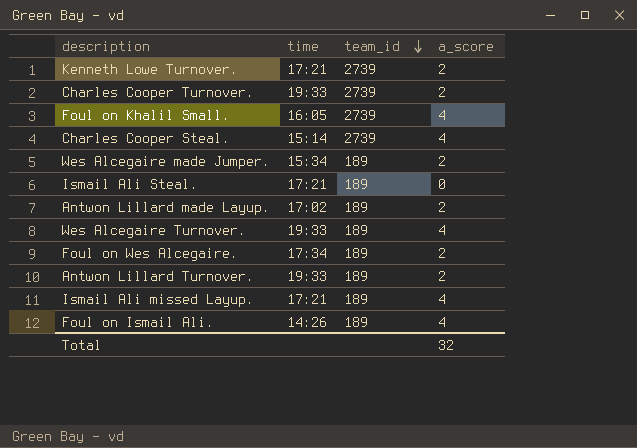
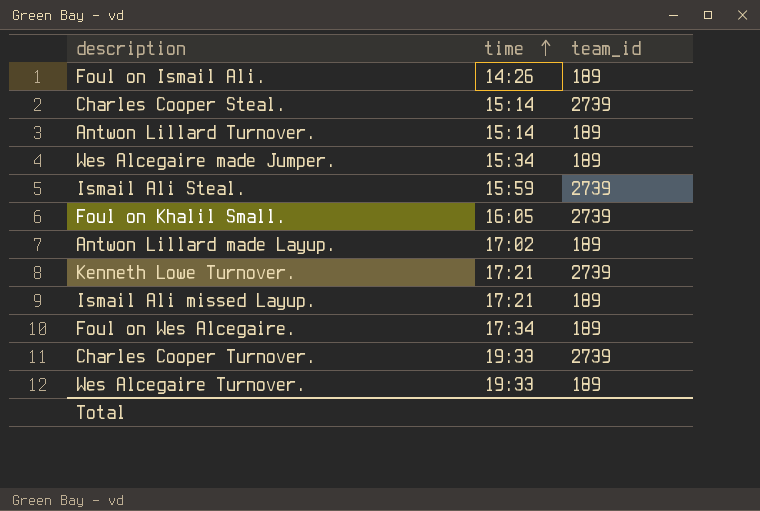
row order: team_id descending -> time ascending
column a_score | position: 4 -> none
Antwon Lillard Turnover. | time: 19:33 -> 15:14
Ismail Ali Steal. | time: 17:21 -> 15:59
Ismail Ali Steal. | team_id: 189 -> 2739

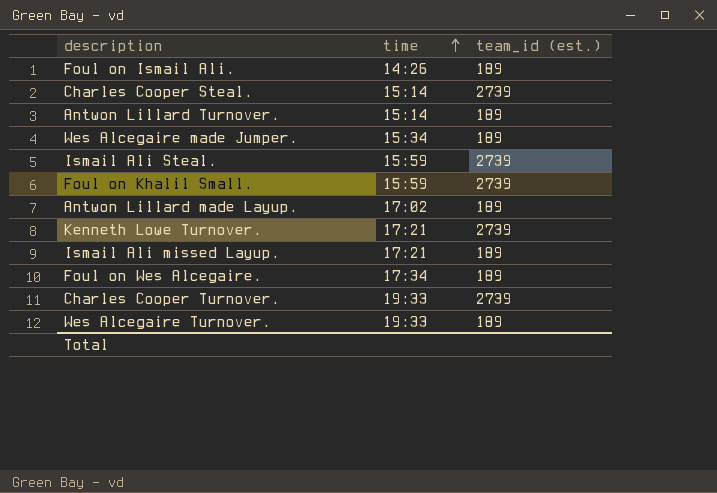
column name: team_id -> team_id (est.)
Foul on Khalil Small. | time: 16:05 -> 15:59

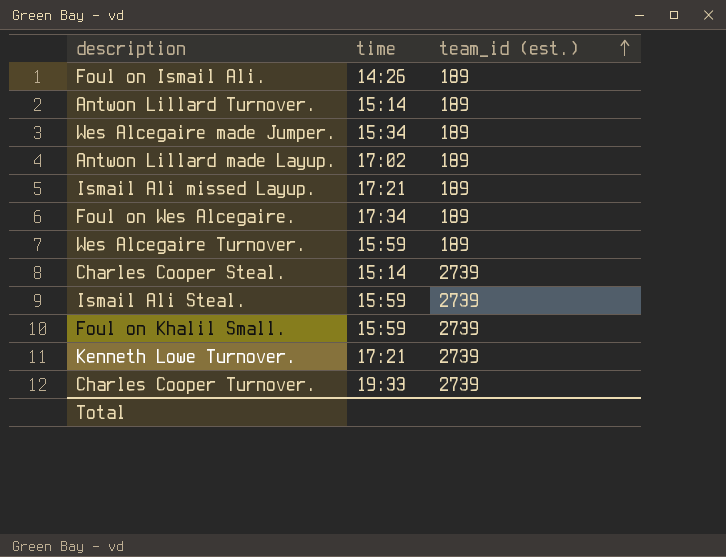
row order: time ascending -> team_id (est.) ascending
Wes Alcegaire Turnover. | time: 19:33 -> 15:59

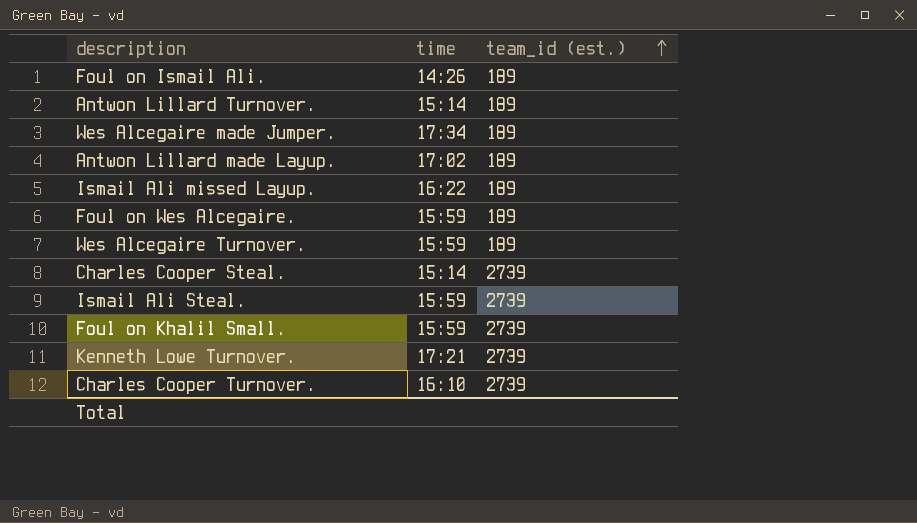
Wes Alcegaire made Jumper. | time: 15:34 -> 17:34
Ismail Ali missed Layup. | time: 17:21 -> 16:22
Foul on Wes Alcegaire. | time: 17:34 -> 15:59
Charles Cooper Turnover. | time: 19:33 -> 16:10

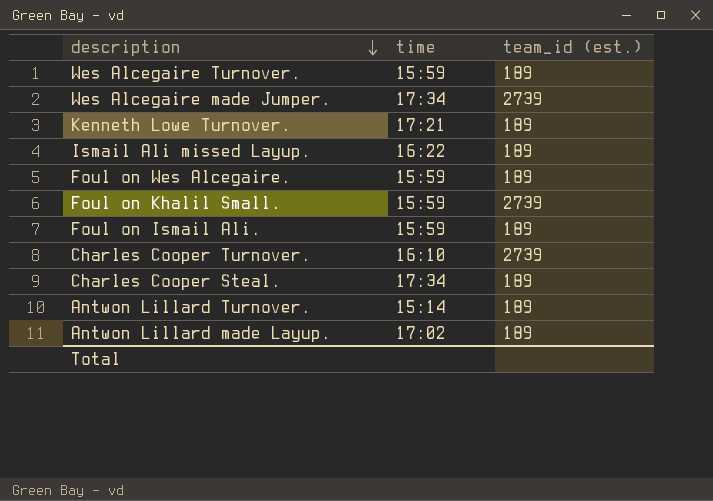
row order: team_id (est.) ascending -> description descending
row Ismail Ali Steal.: 15:59 | 2739 -> none
Wes Alcegaire made Jumper. | team_id (est.): 189 -> 2739
Kenneth Lowe Turnover. | team_id (est.): 2739 -> 189
Foul on Ismail Ali. | time: 14:26 -> 15:59
Charles Cooper Steal. | time: 15:14 -> 17:34
Charles Cooper Steal. | team_id (est.): 2739 -> 189

